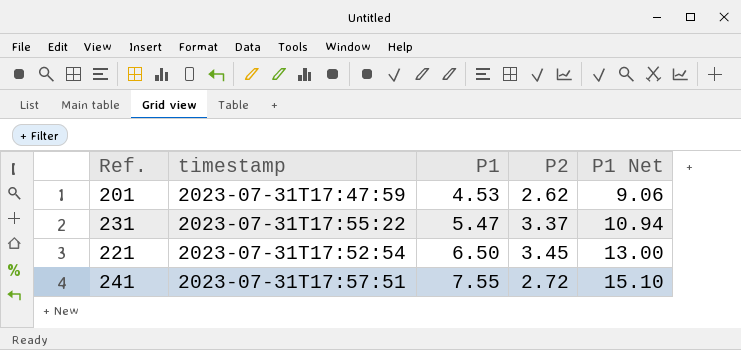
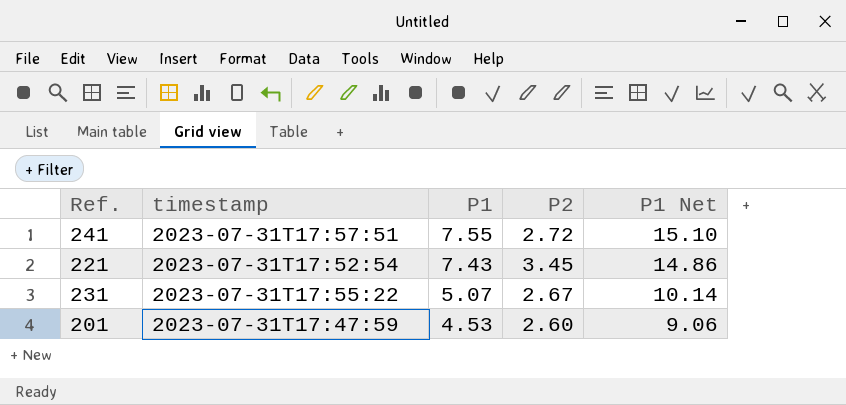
row order: P1 ascending -> P1 descending
221 | P1: 6.50 -> 7.43
221 | P1 Net: 13.00 -> 14.86
231 | P1: 5.47 -> 5.07
231 | P2: 3.37 -> 2.67
231 | P1 Net: 10.94 -> 10.14
201 | P2: 2.62 -> 2.60

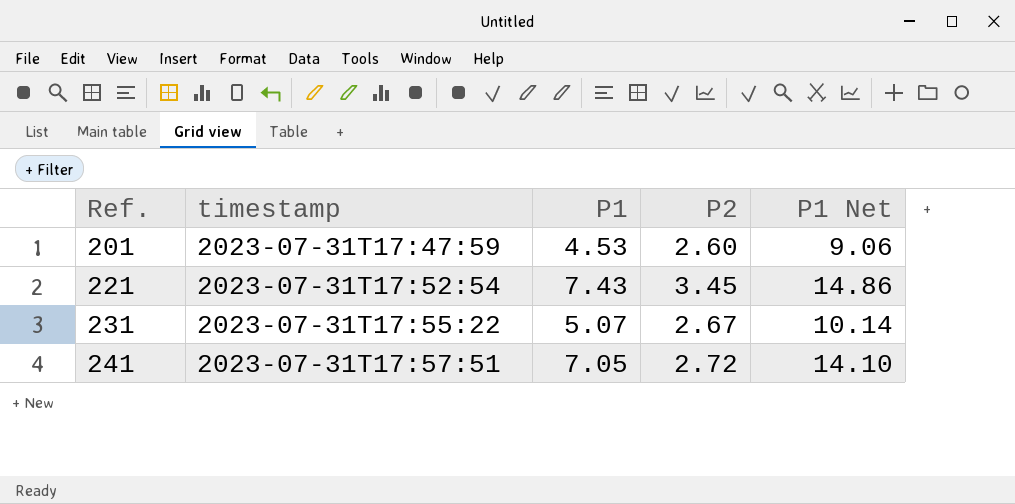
row order: P1 descending -> Ref. ascending
241 | P1: 7.55 -> 7.05
241 | P1 Net: 15.10 -> 14.10

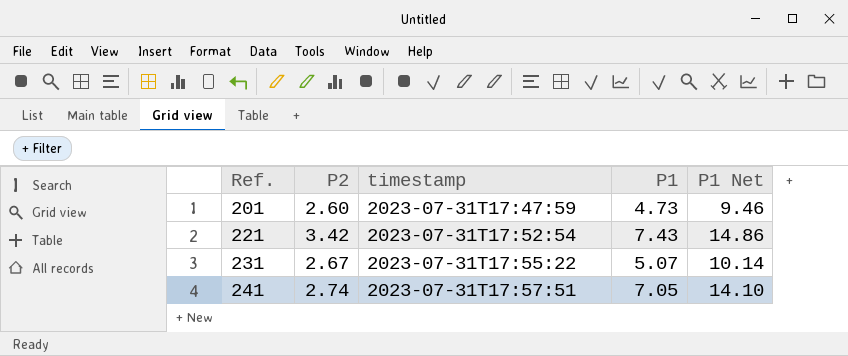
column P2 | position: 4 -> 2
201 | P1: 4.53 -> 4.73
201 | P1 Net: 9.06 -> 9.46
221 | P2: 3.45 -> 3.42
241 | P2: 2.72 -> 2.74

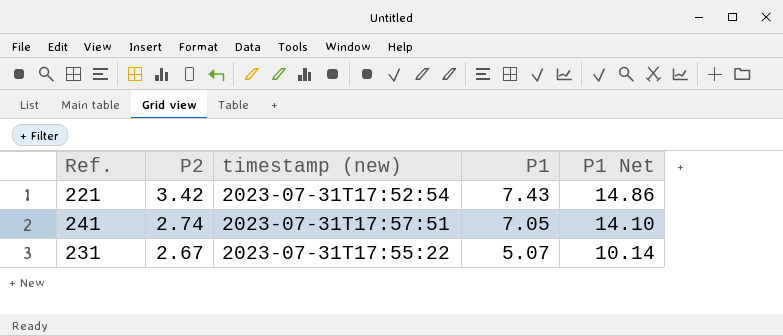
row order: Ref. ascending -> P2 descending
column name: timestamp -> timestamp (new)
row 201: 2.60 | 2023-07-31T17:47:59 | 4.73 | 9.46 -> none

